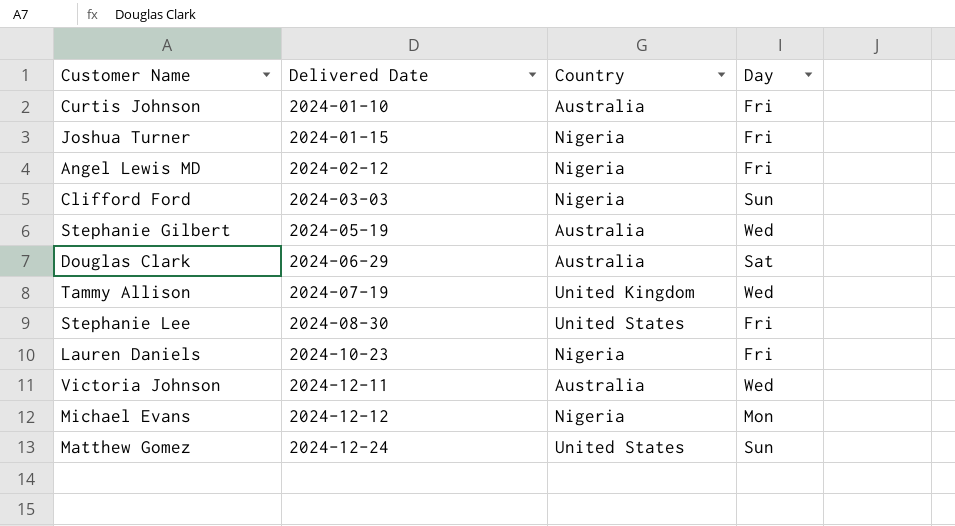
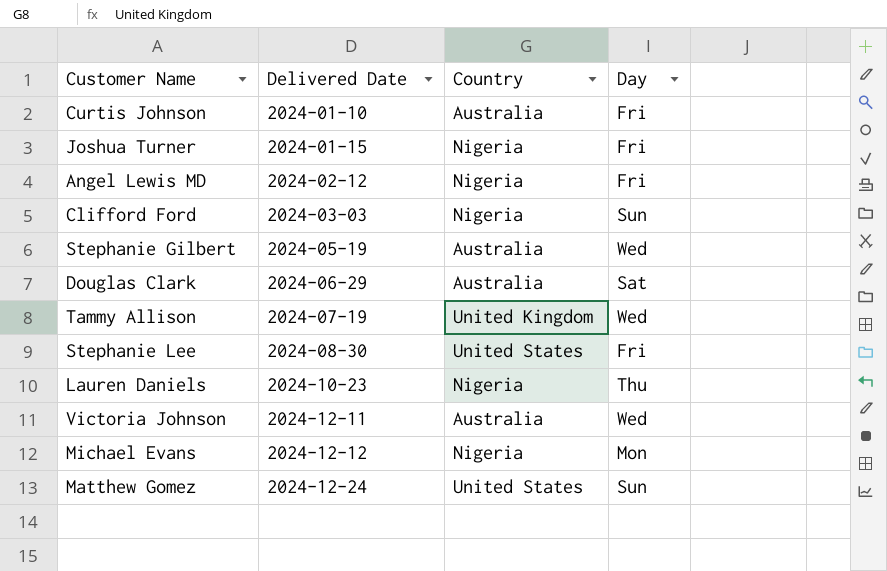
Lauren Daniels | Day: Fri -> Thu

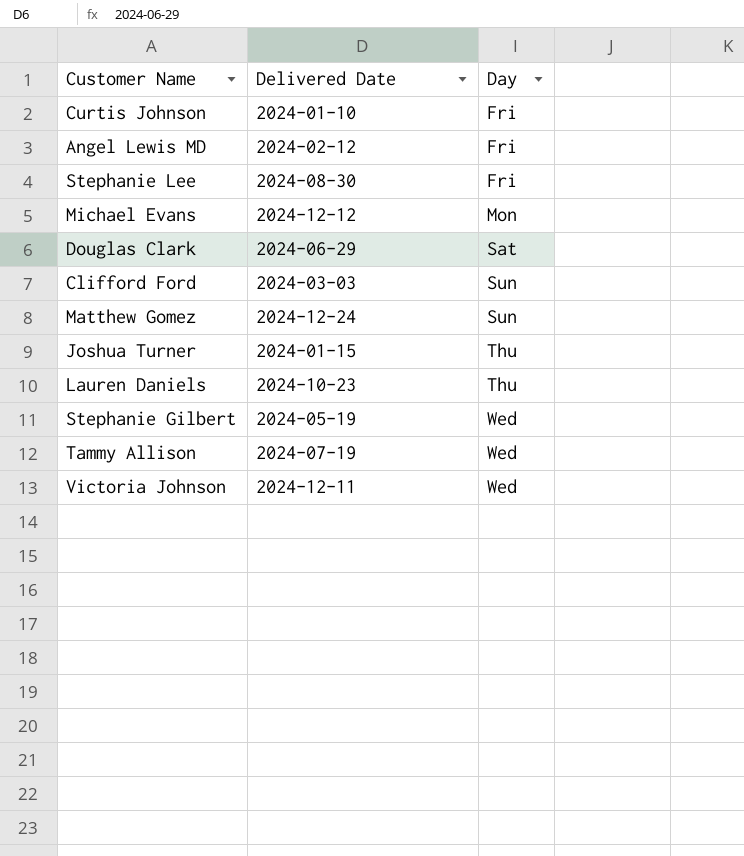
row order: Delivered Date ascending -> Day ascending
column Country | position: 3 -> none
Joshua Turner | Day: Fri -> Thu

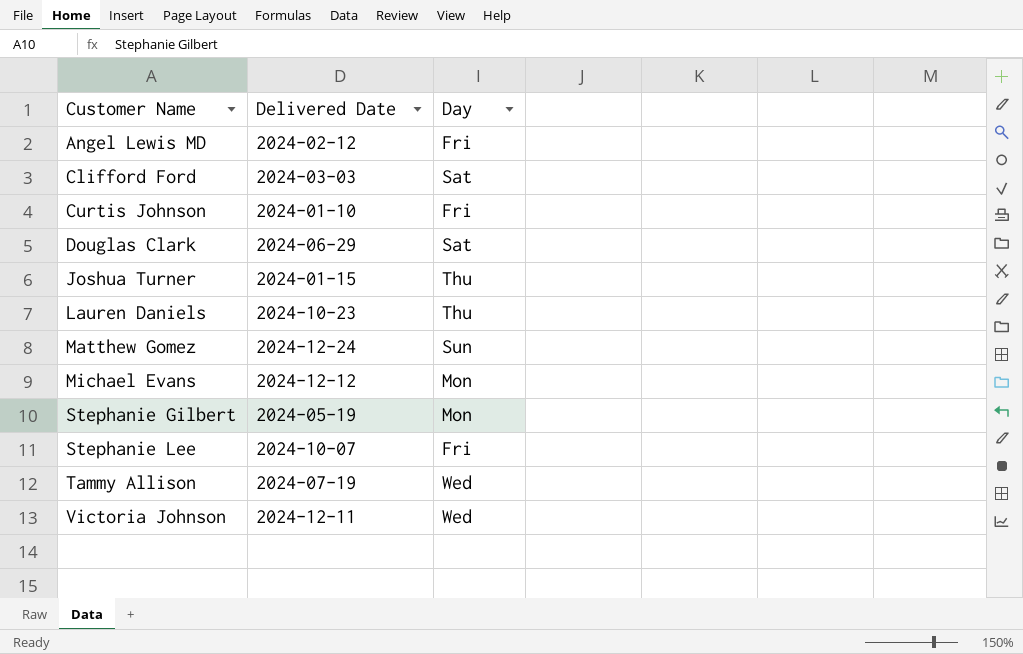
row order: Day ascending -> Customer Name ascending
Clifford Ford | Day: Sun -> Sat
Stephanie Gilbert | Day: Wed -> Mon
Stephanie Lee | Delivered Date: 2024-08-30 -> 2024-10-07

